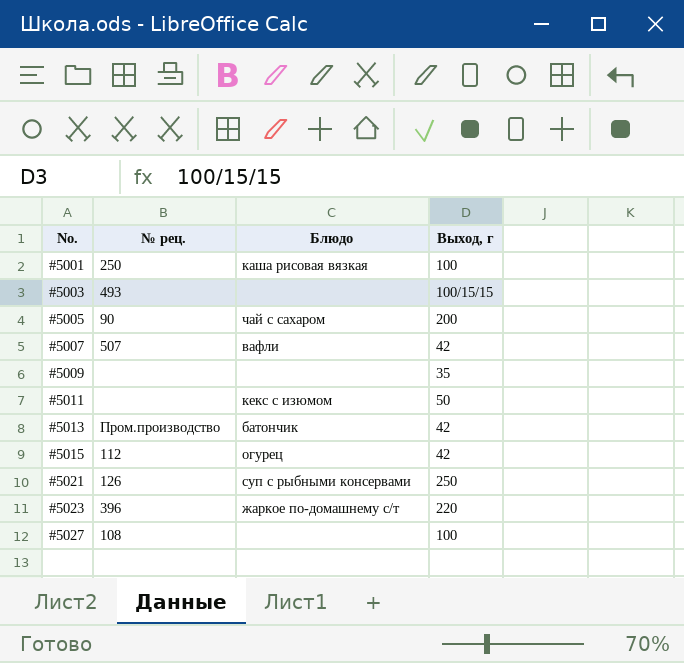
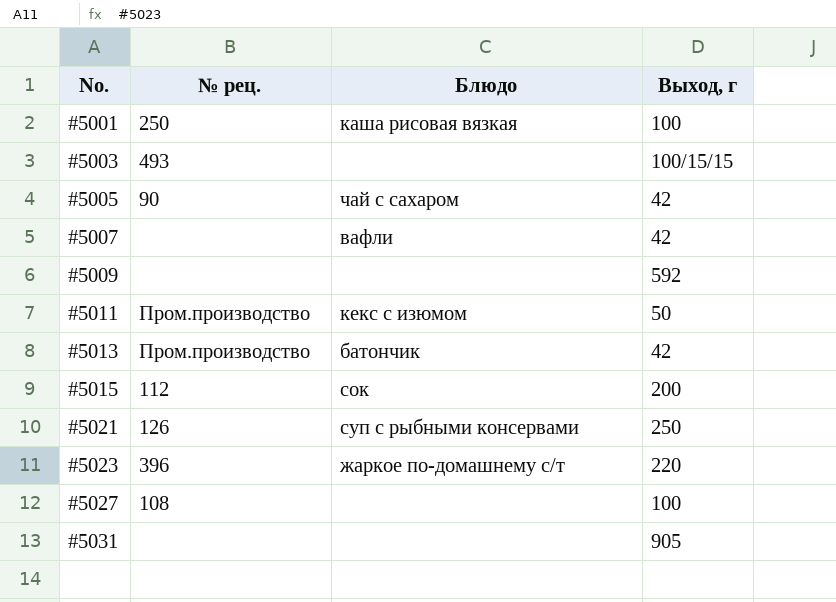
#5005 | Выход, г: 200 -> 42
#5007 | № рец.: 507 -> none
#5009 | Выход, г: 35 -> 592
#5011 | № рец.: none -> Пром.производство
#5015 | Блюдо: огурец -> сок
#5015 | Выход, г: 42 -> 200
row #5031: none -> none | none | 905

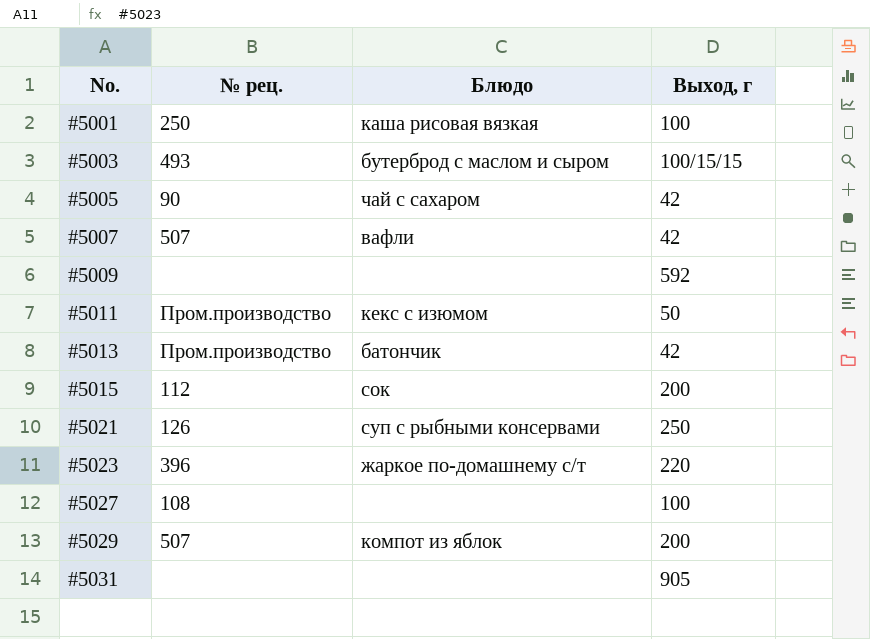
#5003 | Блюдо: none -> бутерброд с маслом и сыром
#5007 | № рец.: none -> 507
row #5029: none -> 507 | компот из яблок | 200

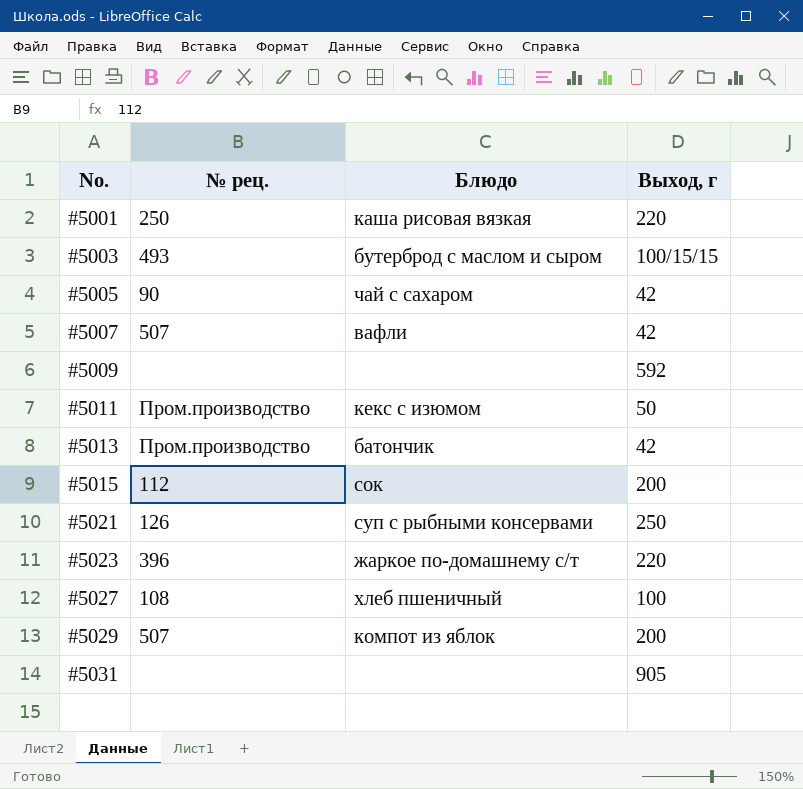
#5001 | Выход, г: 100 -> 220
#5027 | Блюдо: none -> хлеб пшеничный

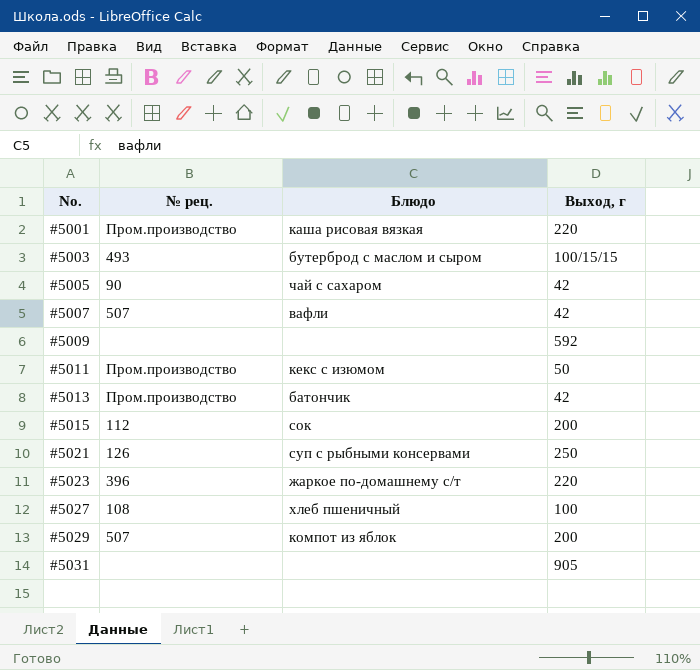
#5001 | № рец.: 250 -> Пром.производство

